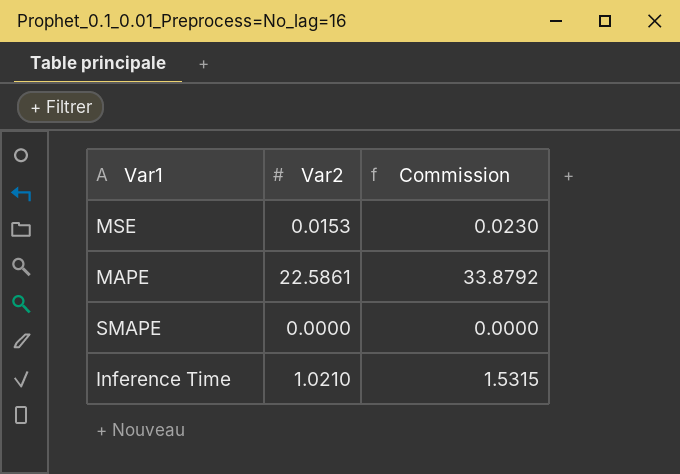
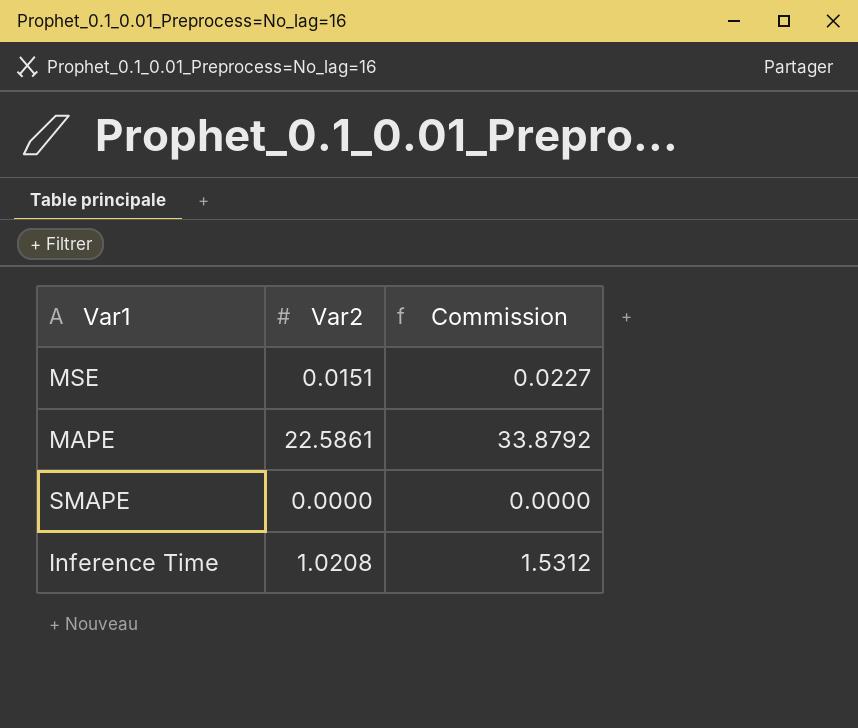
MSE | Var2: 0.0153 -> 0.0151
MSE | Commission: 0.0230 -> 0.0227
Inference Time | Var2: 1.0210 -> 1.0208
Inference Time | Commission: 1.5315 -> 1.5312

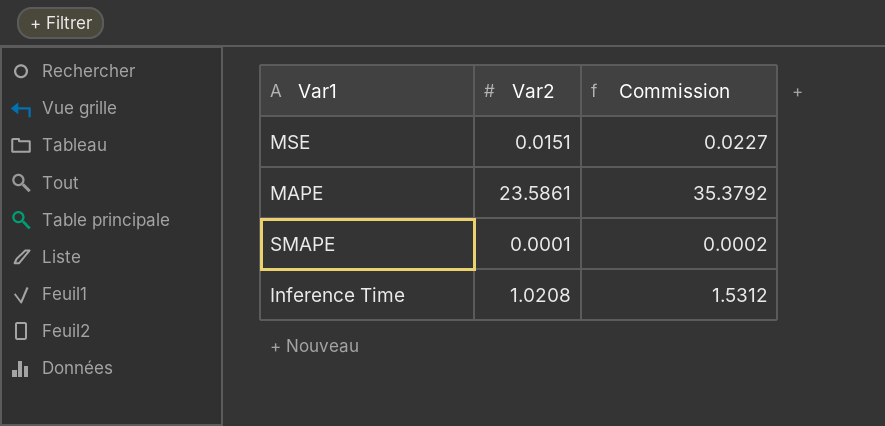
MAPE | Var2: 22.5861 -> 23.5861
MAPE | Commission: 33.8792 -> 35.3792
SMAPE | Var2: 0.0000 -> 0.0001
SMAPE | Commission: 0.0000 -> 0.0002

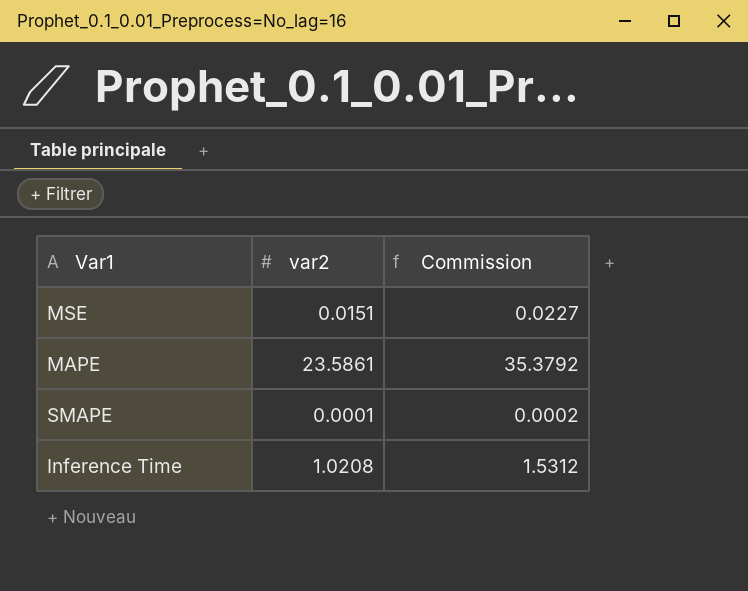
column name: Var2 -> var2

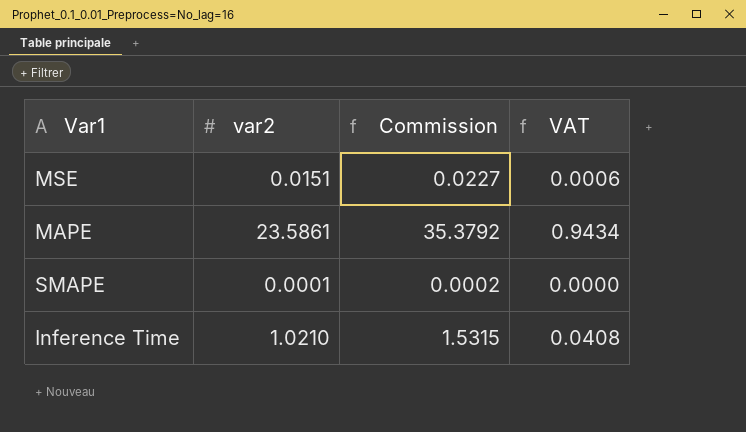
column VAT | formula: none -> [var2] * 0.04
Inference Time | var2: 1.0208 -> 1.0210
Inference Time | Commission: 1.5312 -> 1.5315

